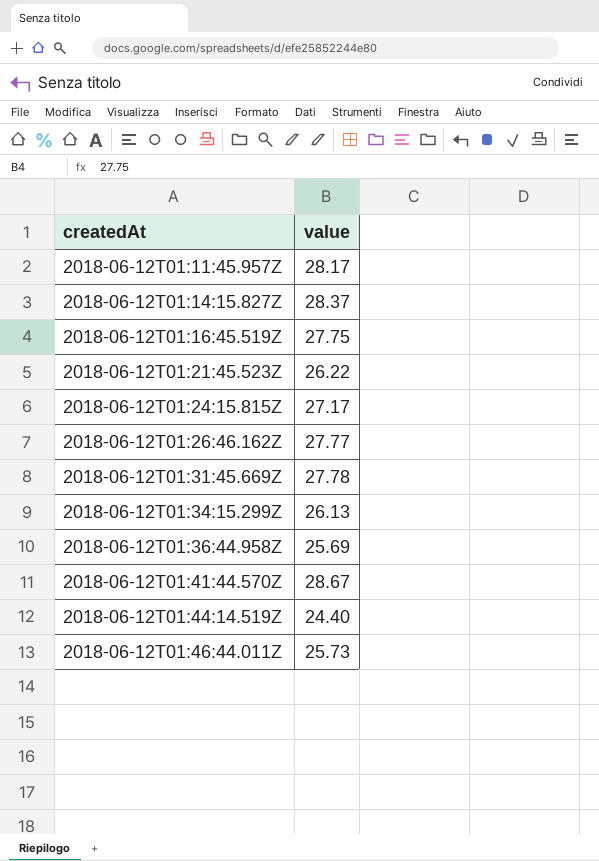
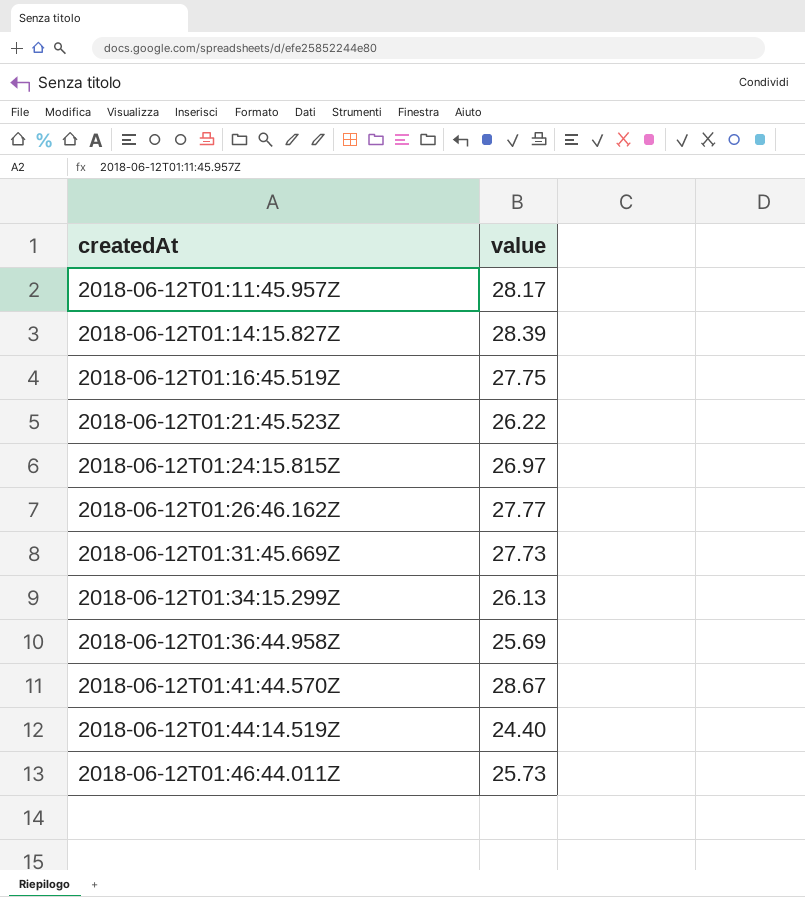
2018-06-12T01:14:15.827Z | value: 28.37 -> 28.39
2018-06-12T01:24:15.815Z | value: 27.17 -> 26.97
2018-06-12T01:31:45.669Z | value: 27.78 -> 27.73

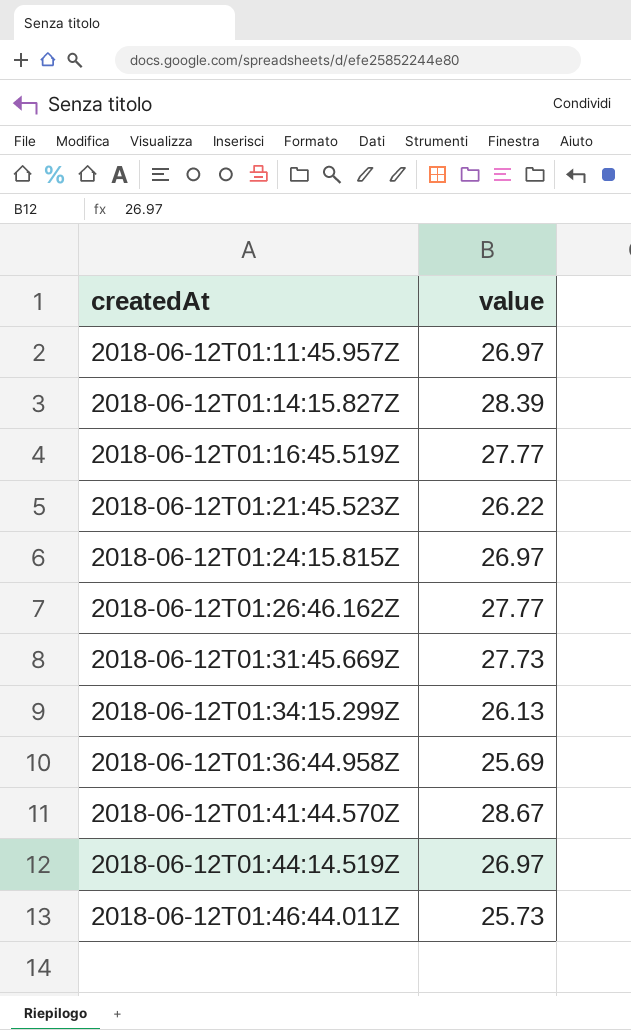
2018-06-12T01:11:45.957Z | value: 28.17 -> 26.97
2018-06-12T01:16:45.519Z | value: 27.75 -> 27.77
2018-06-12T01:44:14.519Z | value: 24.40 -> 26.97

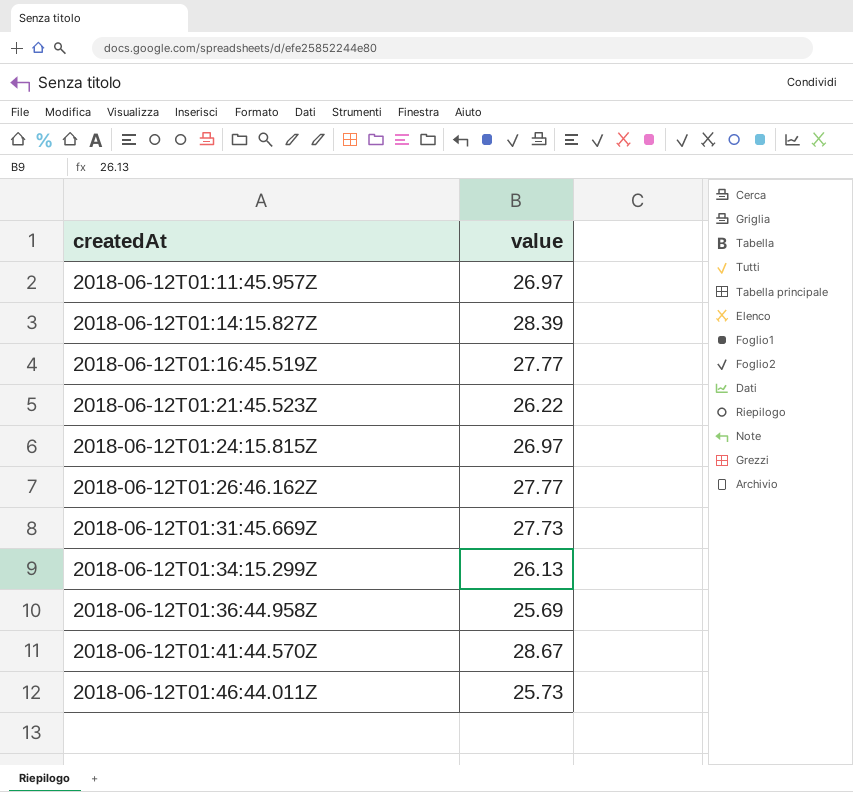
row 2018-06-12T01:44:14.519Z: 26.97 -> none

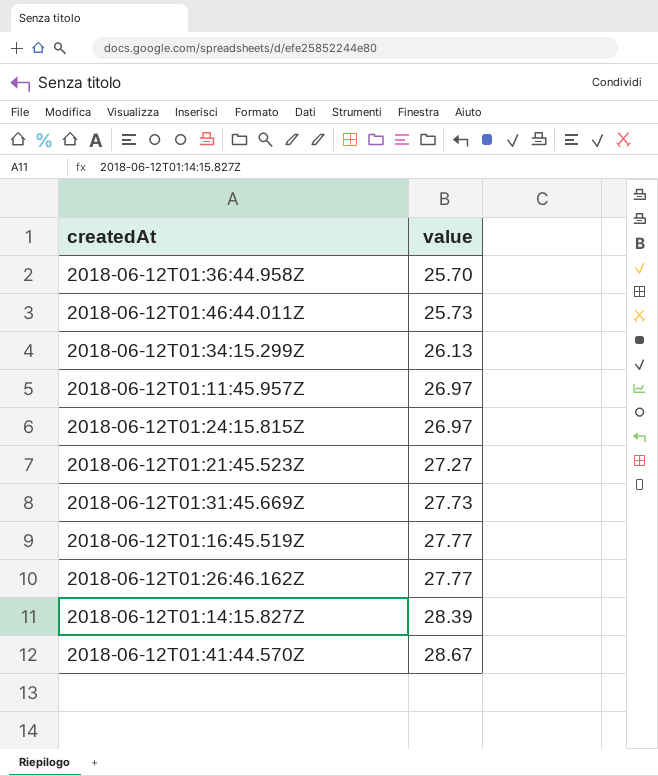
row order: createdAt ascending -> value ascending
2018-06-12T01:36:44.958Z | value: 25.69 -> 25.70
2018-06-12T01:21:45.523Z | value: 26.22 -> 27.27

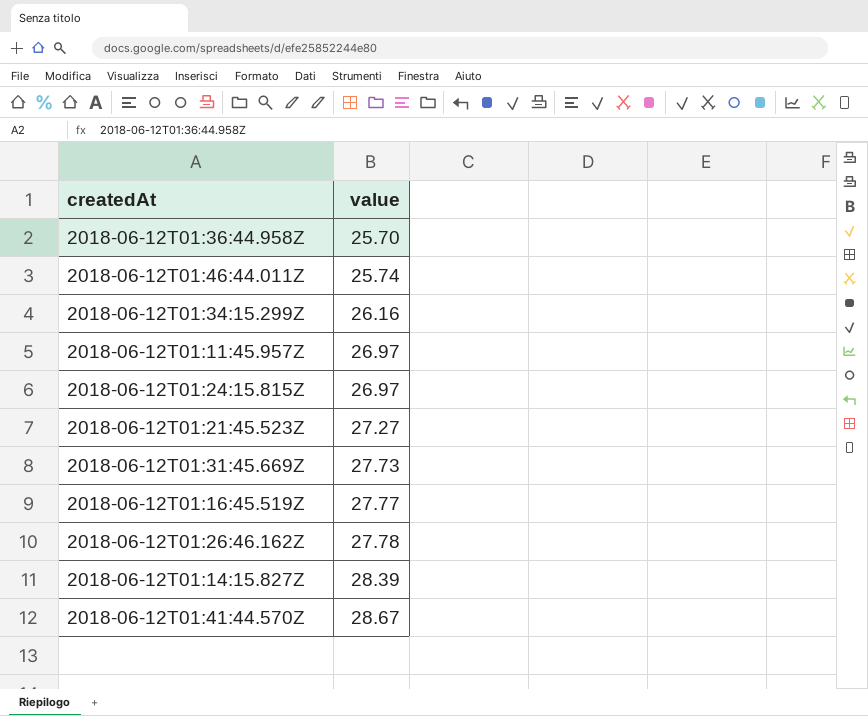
2018-06-12T01:46:44.011Z | value: 25.73 -> 25.74
2018-06-12T01:34:15.299Z | value: 26.13 -> 26.16
2018-06-12T01:26:46.162Z | value: 27.77 -> 27.78

